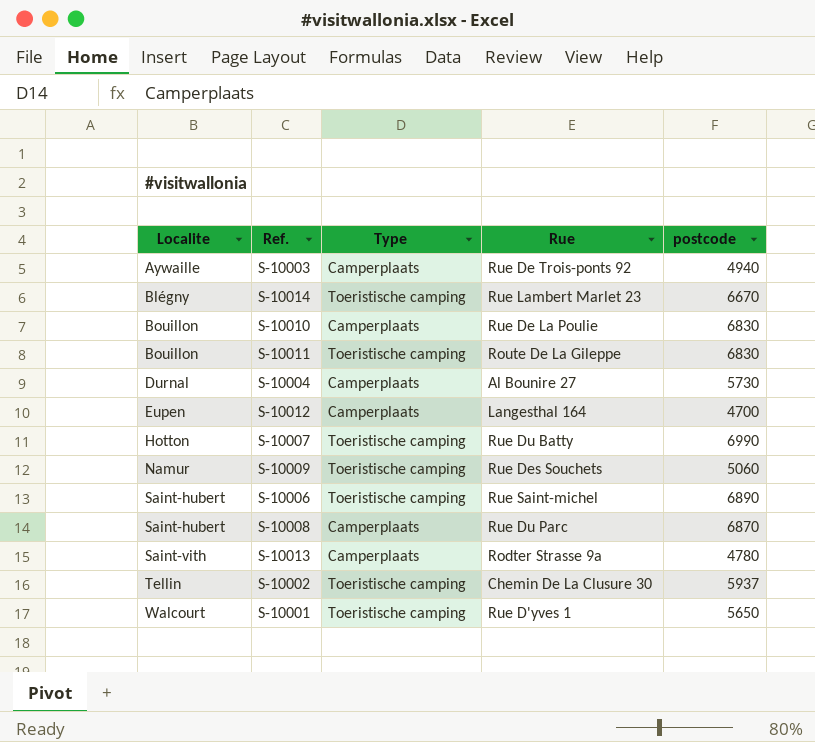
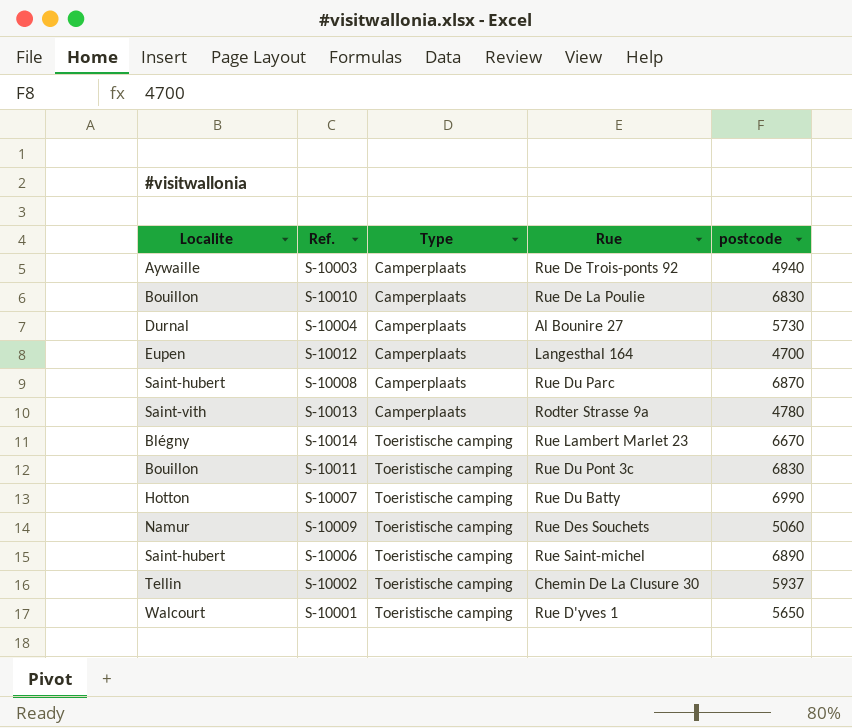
row order: Localite ascending -> Type ascending
S-10011 | Rue: Route De La Gileppe -> Rue Du Pont 3c

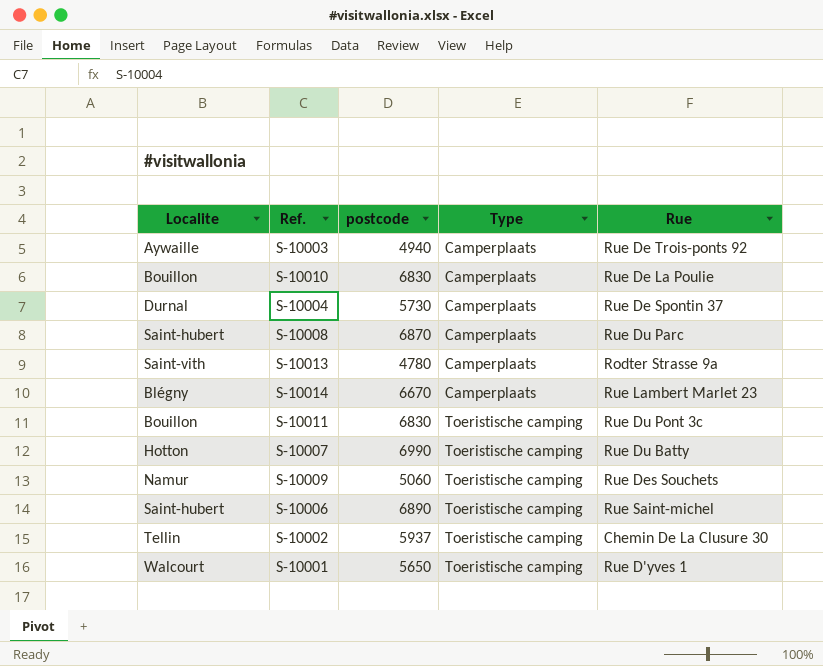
column postcode | position: 5 -> 3
row S-10012: Eupen | Camperplaats | Langesthal 164 | 4700 -> none
S-10004 | Rue: Al Bounire 27 -> Rue De Spontin 37
S-10014 | Type: Toeristische camping -> Camperplaats

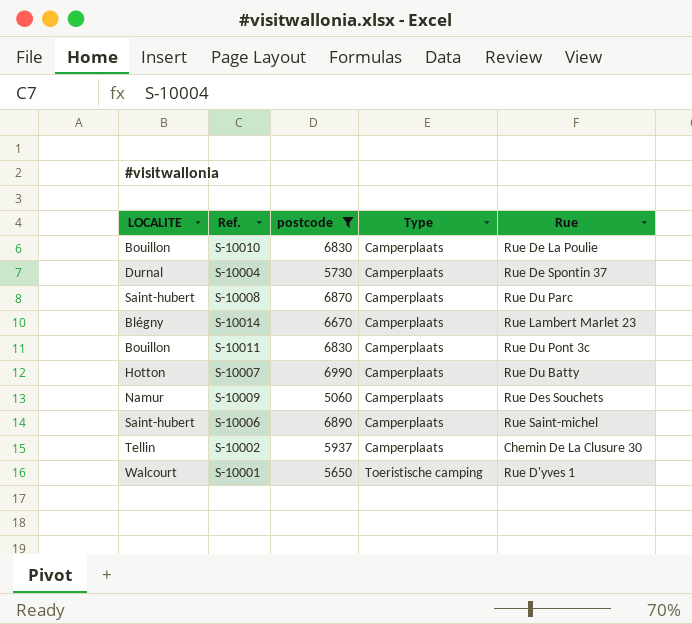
filter: none -> postcode >= 5060
column name: Localite -> LOCALITE
S-10011 | Type: Toeristische camping -> Camperplaats
S-10007 | Type: Toeristische camping -> Camperplaats
S-10009 | Type: Toeristische camping -> Camperplaats
S-10006 | Type: Toeristische camping -> Camperplaats
S-10002 | Type: Toeristische camping -> Camperplaats

